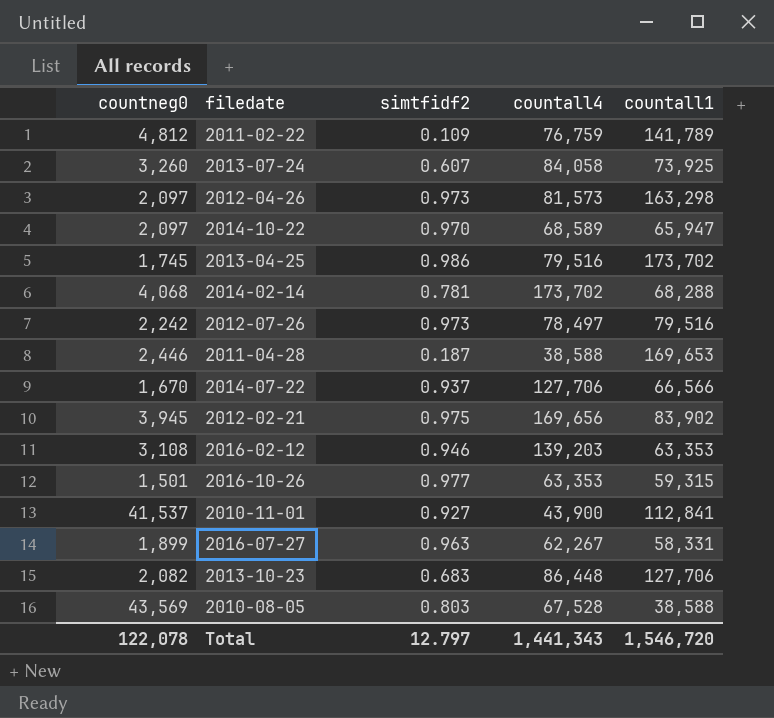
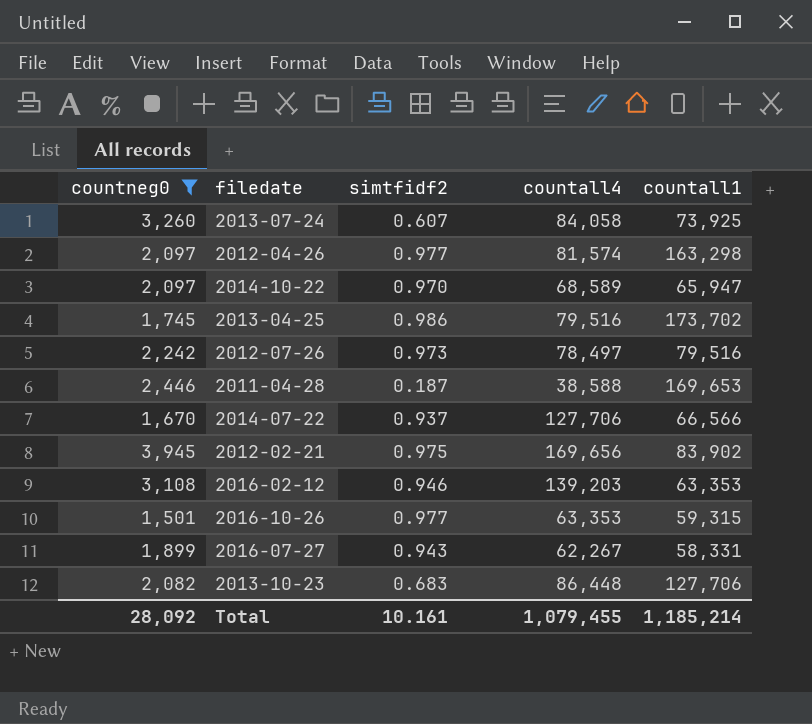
filter: none -> countneg0 <= 3,945
2012-04-26 | simtfidf2: 0.973 -> 0.977
2012-04-26 | countall4: 81,573 -> 81,574
2016-07-27 | simtfidf2: 0.963 -> 0.943
Total | countneg0: 122,078 -> 28,092
Total | simtfidf2: 12.797 -> 10.161
Total | countall4: 1,441,343 -> 1,079,455
Total | countall1: 1,546,720 -> 1,185,214

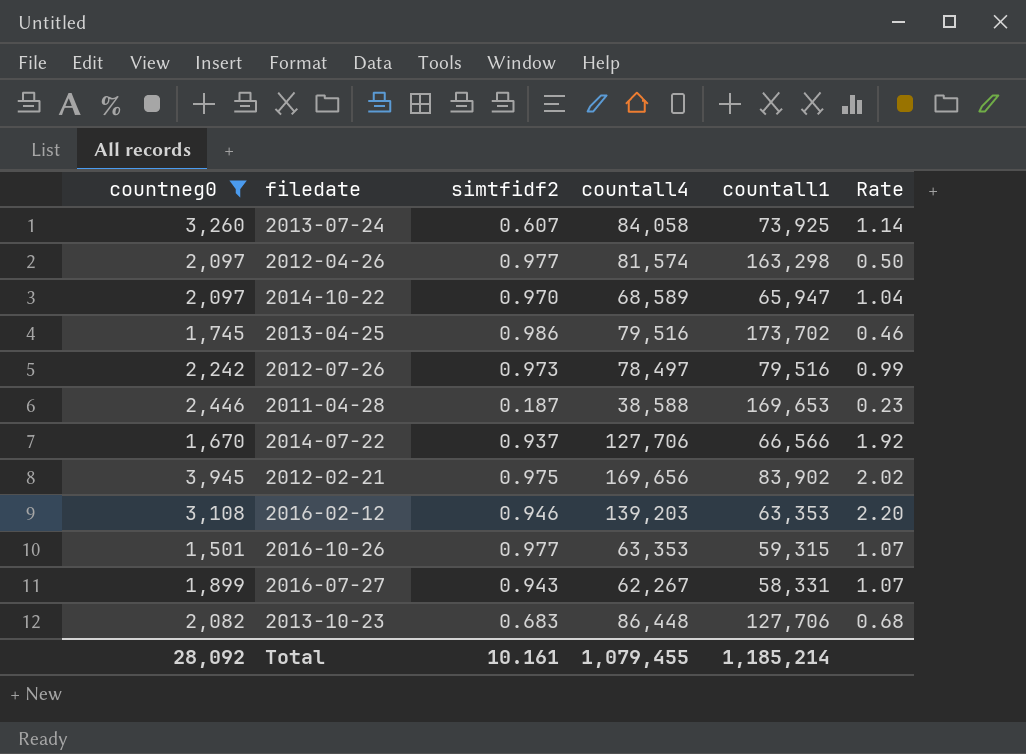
column Rate | formula: none -> [countall4] / [countall1]

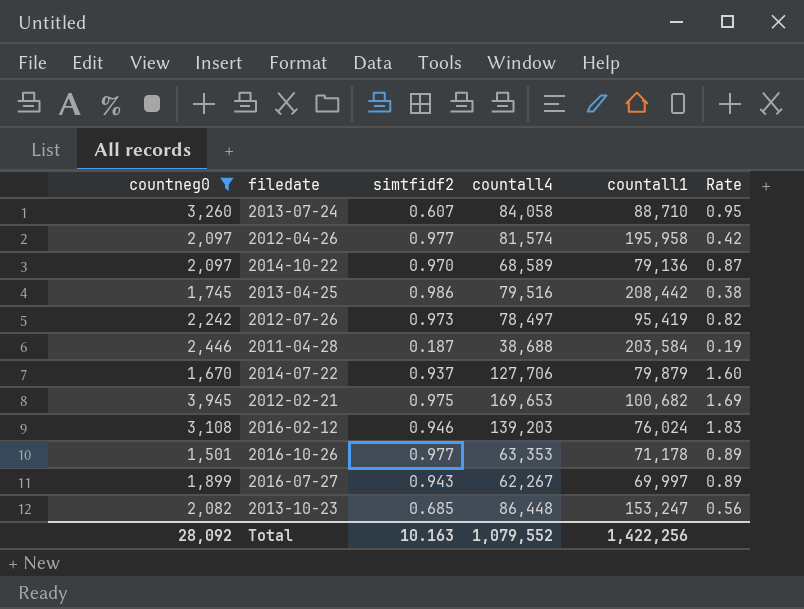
2013-07-24 | countall1: 73,925 -> 88,710
2013-07-24 | Rate: 1.14 -> 0.95
2012-04-26 | countall1: 163,298 -> 195,958
2012-04-26 | Rate: 0.50 -> 0.42
2014-10-22 | countall1: 65,947 -> 79,136
2014-10-22 | Rate: 1.04 -> 0.87
2013-04-25 | countall1: 173,702 -> 208,442
2013-04-25 | Rate: 0.46 -> 0.38
2012-07-26 | countall1: 79,516 -> 95,419
2012-07-26 | Rate: 0.99 -> 0.82
2011-04-28 | countall4: 38,588 -> 38,688
2011-04-28 | countall1: 169,653 -> 203,584
2011-04-28 | Rate: 0.23 -> 0.19
2014-07-22 | countall1: 66,566 -> 79,879
2014-07-22 | Rate: 1.92 -> 1.60
2012-02-21 | countall4: 169,656 -> 169,653
2012-02-21 | countall1: 83,902 -> 100,682
2012-02-21 | Rate: 2.02 -> 1.69
2016-02-12 | countall1: 63,353 -> 76,024
2016-02-12 | Rate: 2.20 -> 1.83
2016-10-26 | countall1: 59,315 -> 71,178
2016-10-26 | Rate: 1.07 -> 0.89
2016-07-27 | countall1: 58,331 -> 69,997
2016-07-27 | Rate: 1.07 -> 0.89
2013-10-23 | simtfidf2: 0.683 -> 0.685
2013-10-23 | countall1: 127,706 -> 153,247
2013-10-23 | Rate: 0.68 -> 0.56
Total | simtfidf2: 10.161 -> 10.163
Total | countall4: 1,079,455 -> 1,079,552
Total | countall1: 1,185,214 -> 1,422,256

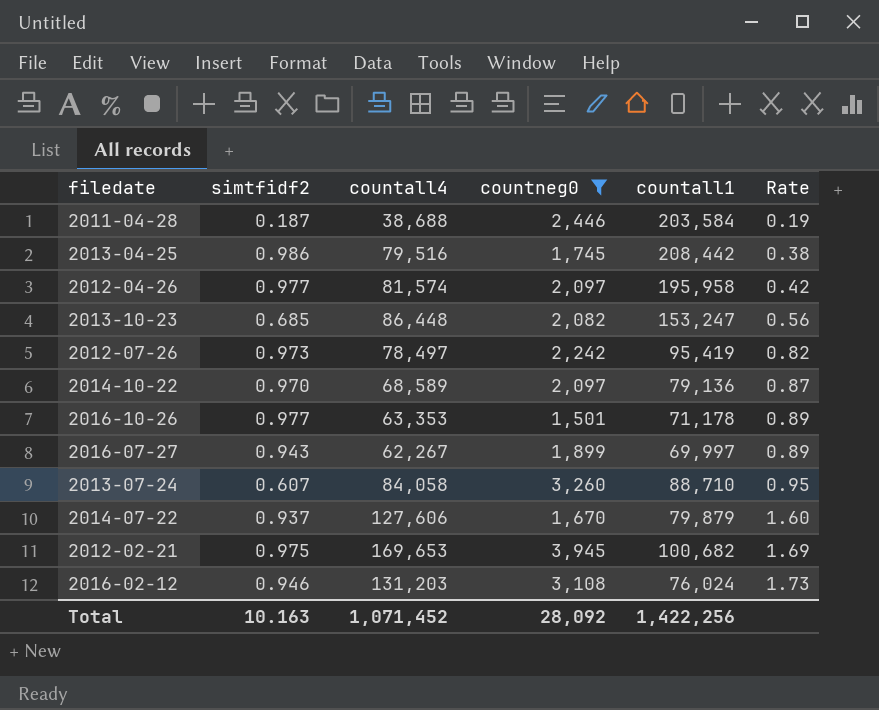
row order: none -> Rate ascending
column countneg0 | position: 1 -> 4
2014-07-22 | countall4: 127,706 -> 127,606
2016-02-12 | countall4: 139,203 -> 131,203
2016-02-12 | Rate: 1.83 -> 1.73
Total | countall4: 1,079,552 -> 1,071,452

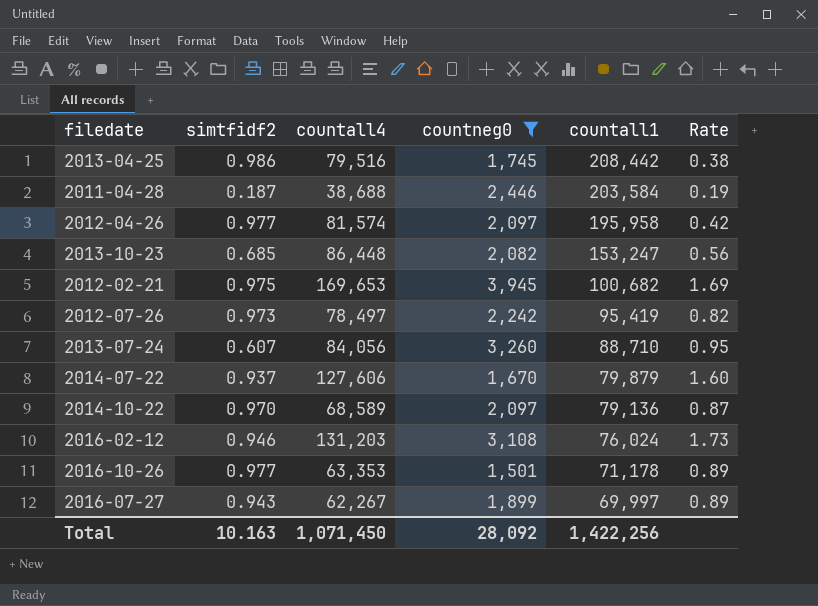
row order: Rate ascending -> countall1 descending
2013-07-24 | countall4: 84,058 -> 84,056
Total | countall4: 1,071,452 -> 1,071,450

